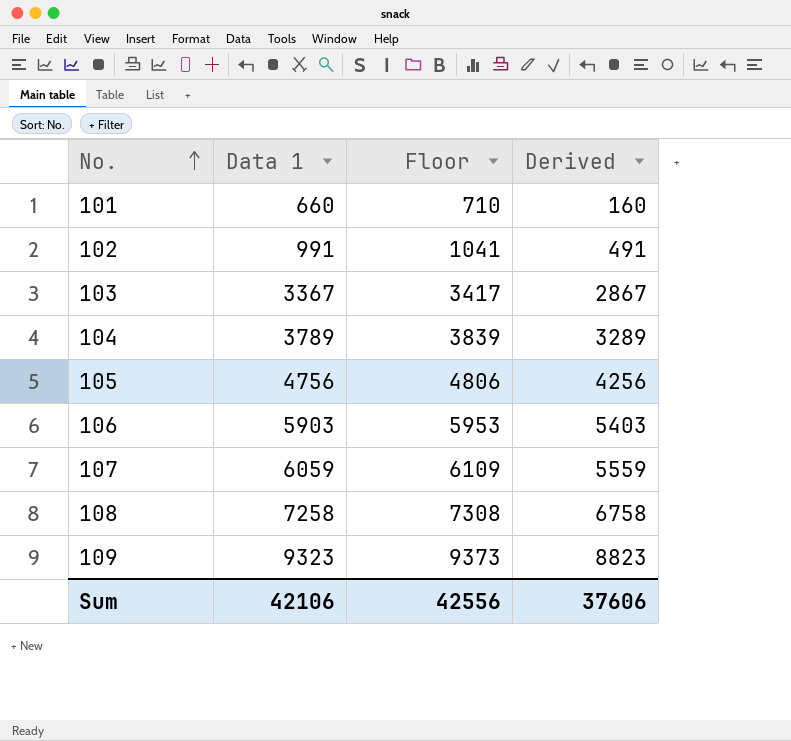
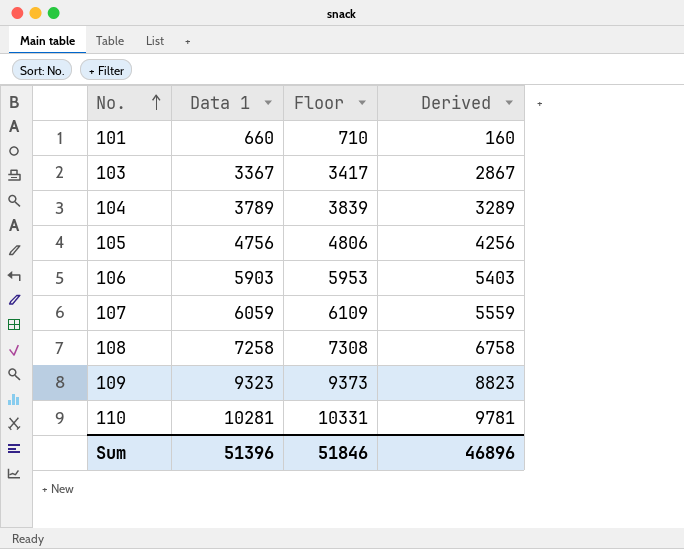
row 102: 991 | 1041 | 491 -> none
row 110: none -> 10281 | 10331 | 9781
Sum | Data 1: 42106 -> 51396
Sum | Floor: 42556 -> 51846
Sum | Derived: 37606 -> 46896

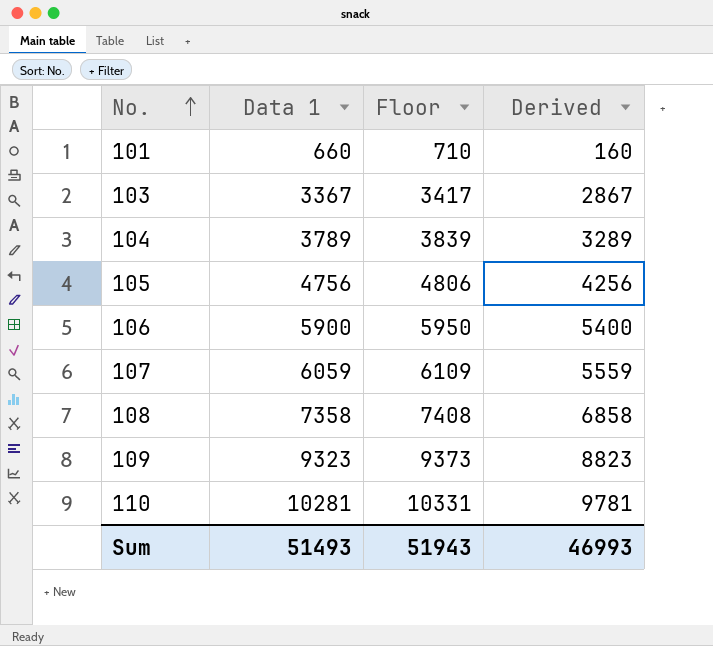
106 | Data 1: 5903 -> 5900
106 | Floor: 5953 -> 5950
106 | Derived: 5403 -> 5400
108 | Data 1: 7258 -> 7358
108 | Floor: 7308 -> 7408
108 | Derived: 6758 -> 6858
Sum | Data 1: 51396 -> 51493
Sum | Floor: 51846 -> 51943
Sum | Derived: 46896 -> 46993

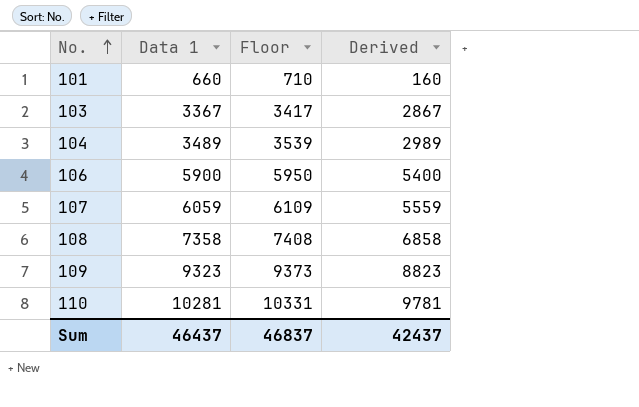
row 105: 4756 | 4806 | 4256 -> none
104 | Data 1: 3789 -> 3489
104 | Floor: 3839 -> 3539
104 | Derived: 3289 -> 2989
Sum | Data 1: 51493 -> 46437
Sum | Floor: 51943 -> 46837
Sum | Derived: 46993 -> 42437

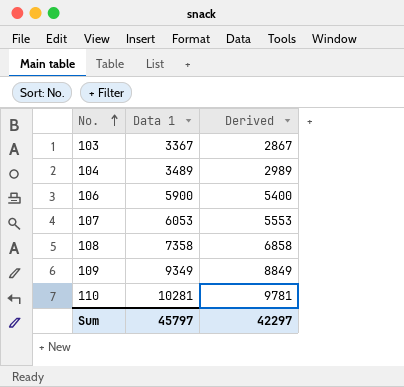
column Floor | formula: [Data 1] + 50 -> none
row 101: 660 | 710 | 160 -> none
107 | Data 1: 6059 -> 6053
107 | Derived: 5559 -> 5553
109 | Data 1: 9323 -> 9349
109 | Derived: 8823 -> 8849
Sum | Data 1: 46437 -> 45797
Sum | Derived: 42437 -> 42297

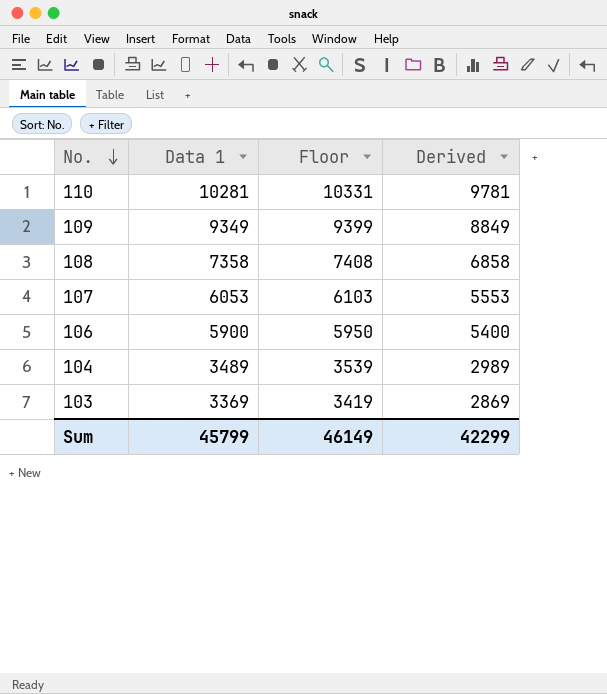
row order: No. ascending -> No. descending
column Floor | formula: none -> [Data 1] + 50
103 | Data 1: 3367 -> 3369
103 | Derived: 2867 -> 2869
Sum | Data 1: 45797 -> 45799
Sum | Derived: 42297 -> 42299

